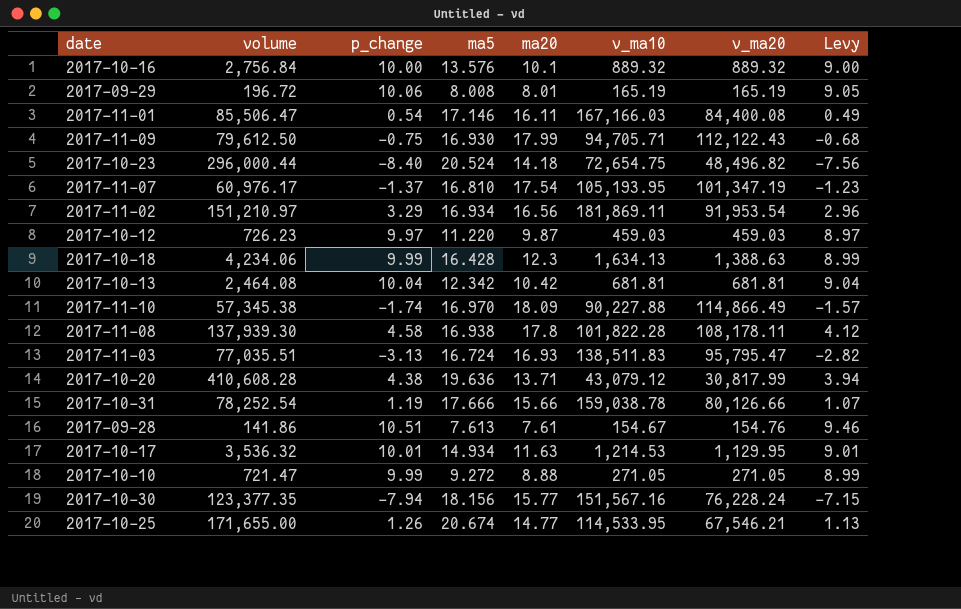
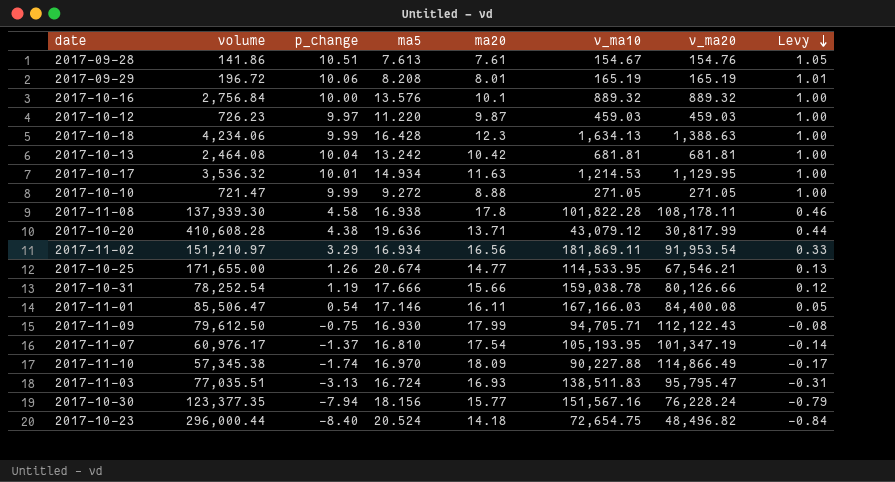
row order: none -> Levy descending
column Levy | formula: [p_change] * 0.9 -> [p_change] * 0.1
2017-09-29 | ma5: 8.008 -> 8.208
2017-10-13 | ma5: 12.342 -> 13.242

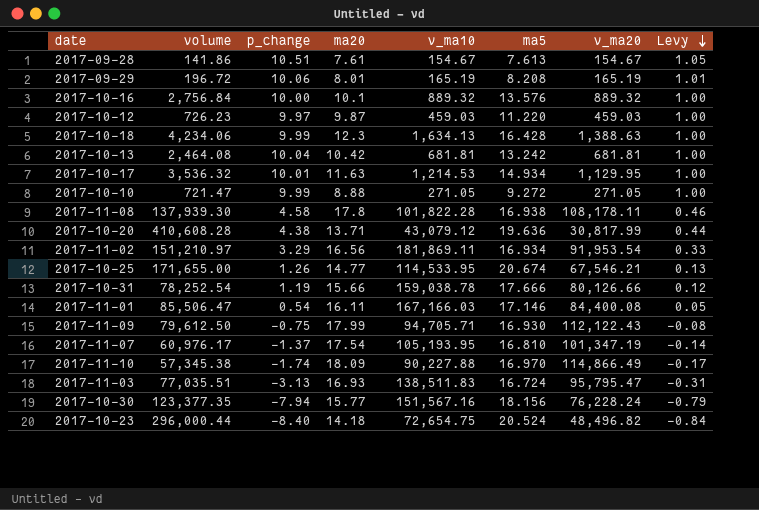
column ma5 | position: 4 -> 6
2017-09-28 | v_ma20: 154.76 -> 154.67

